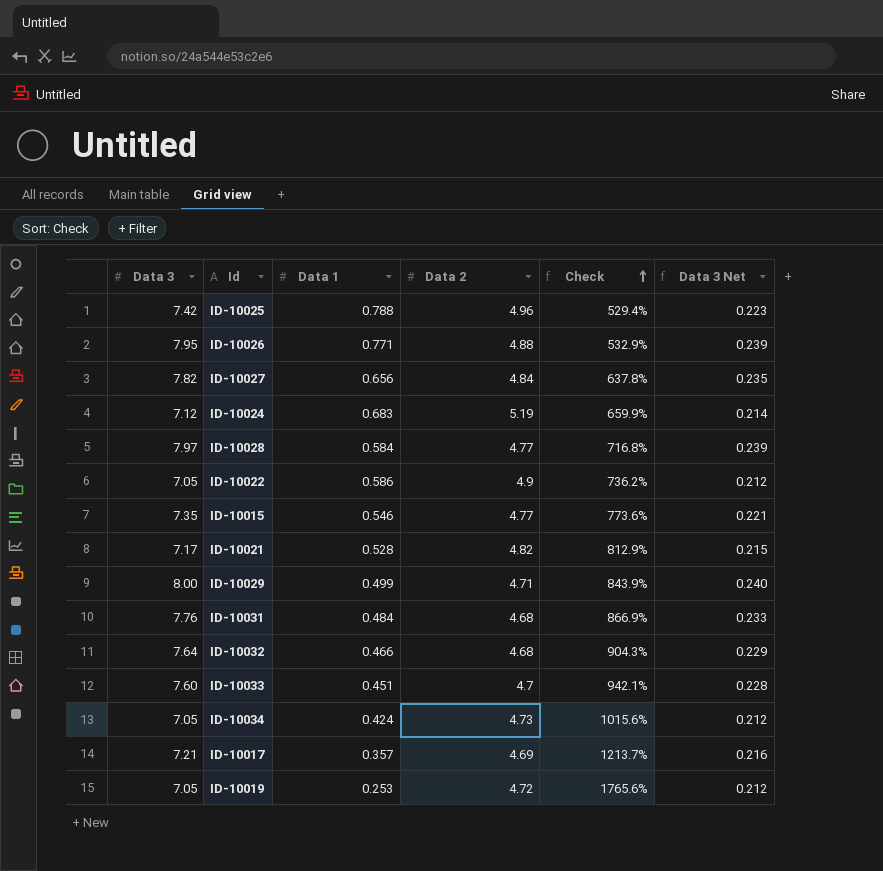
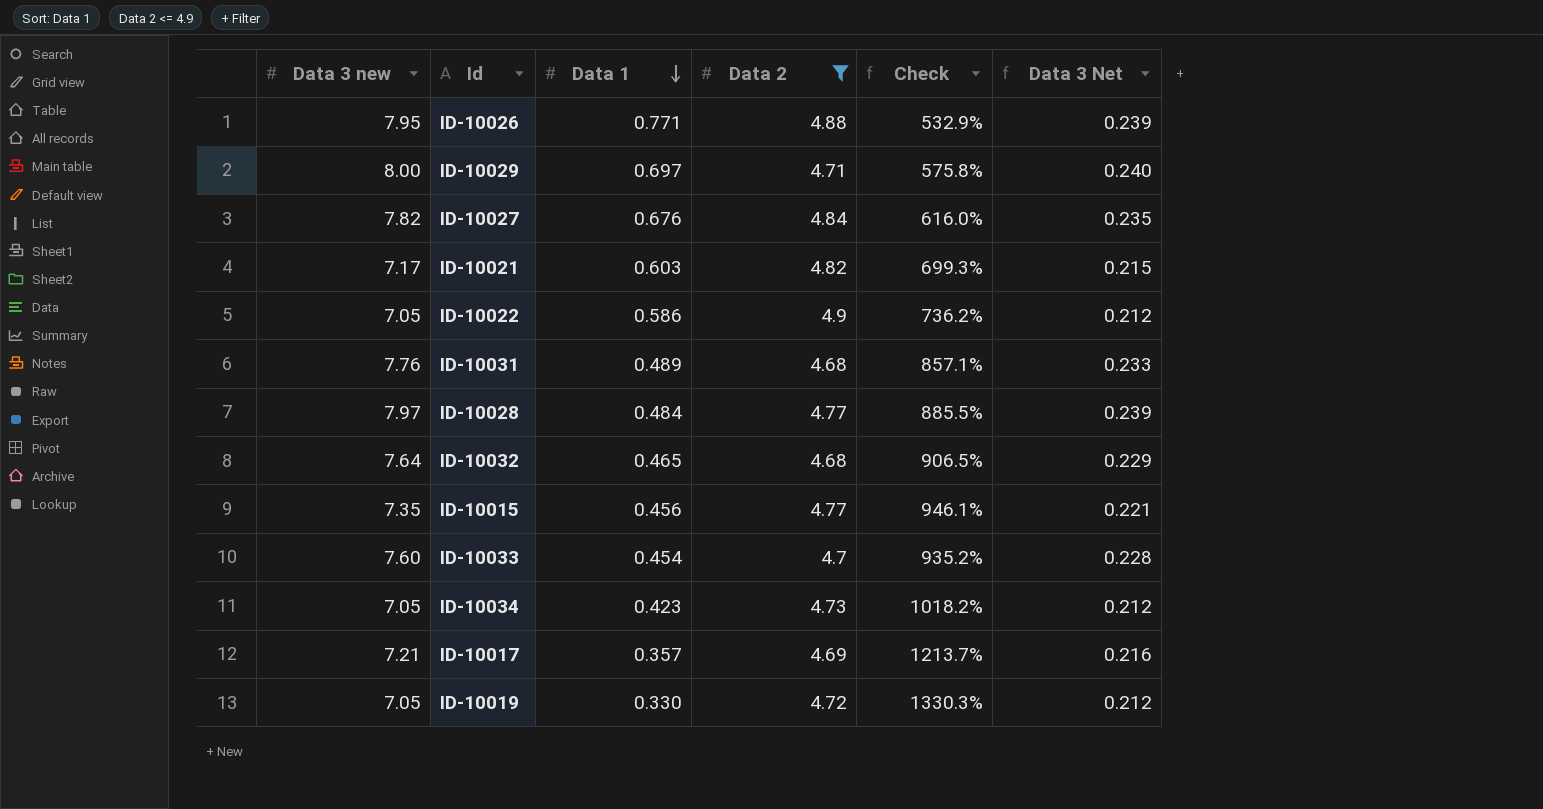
filter: none -> Data 2 <= 4.9
row order: Check ascending -> Data 1 descending
column name: Data 3 -> Data 3 new
ID-10029 | Data 1: 0.499 -> 0.697
ID-10029 | Check: 843.9% -> 575.8%
ID-10027 | Data 1: 0.656 -> 0.676
ID-10027 | Check: 637.8% -> 616.0%
ID-10021 | Data 1: 0.528 -> 0.603
ID-10021 | Check: 812.9% -> 699.3%
ID-10031 | Data 1: 0.484 -> 0.489
ID-10031 | Check: 866.9% -> 857.1%
ID-10028 | Data 1: 0.584 -> 0.484
ID-10028 | Check: 716.8% -> 885.5%
ID-10032 | Data 1: 0.466 -> 0.465
ID-10032 | Check: 904.3% -> 906.5%
ID-10015 | Data 1: 0.546 -> 0.456
ID-10015 | Check: 773.6% -> 946.1%
ID-10033 | Data 1: 0.451 -> 0.454
ID-10033 | Check: 942.1% -> 935.2%
ID-10034 | Data 1: 0.424 -> 0.423
ID-10034 | Check: 1015.6% -> 1018.2%
ID-10019 | Data 1: 0.253 -> 0.330
ID-10019 | Check: 1765.6% -> 1330.3%

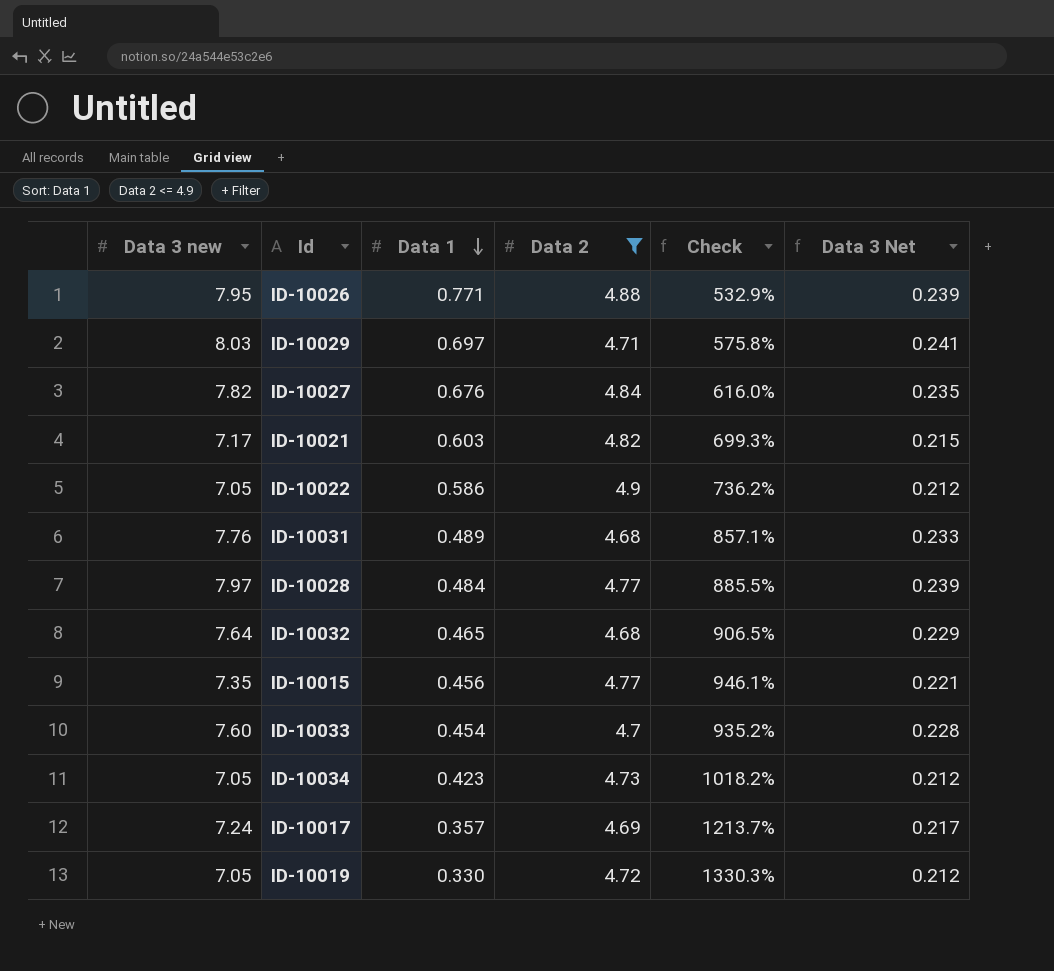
ID-10029 | Data 3 new: 8.00 -> 8.03
ID-10029 | Data 3 Net: 0.240 -> 0.241
ID-10017 | Data 3 new: 7.21 -> 7.24
ID-10017 | Data 3 Net: 0.216 -> 0.217

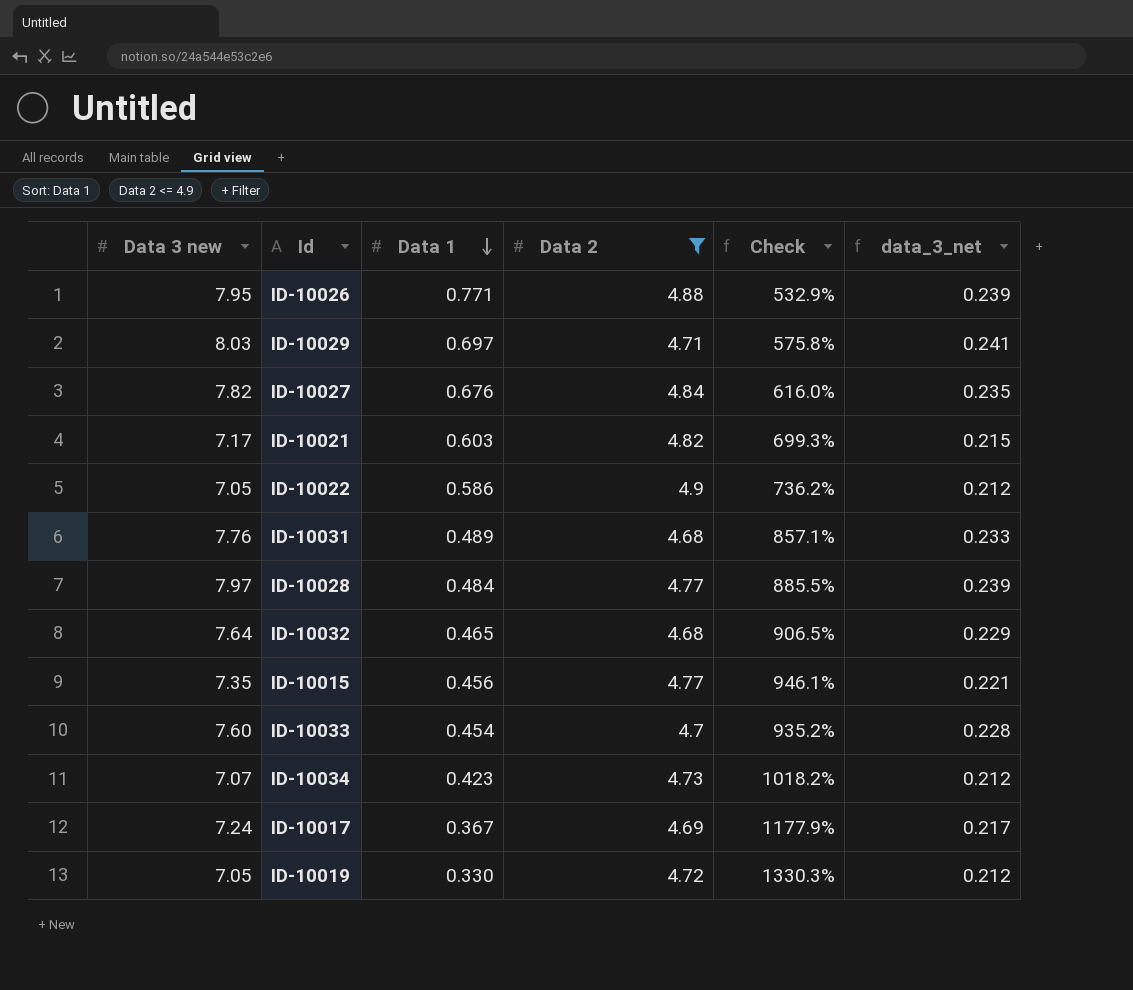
column name: Data 3 Net -> data_3_net
ID-10034 | Data 3 new: 7.05 -> 7.07
ID-10017 | Data 1: 0.357 -> 0.367
ID-10017 | Check: 1213.7% -> 1177.9%

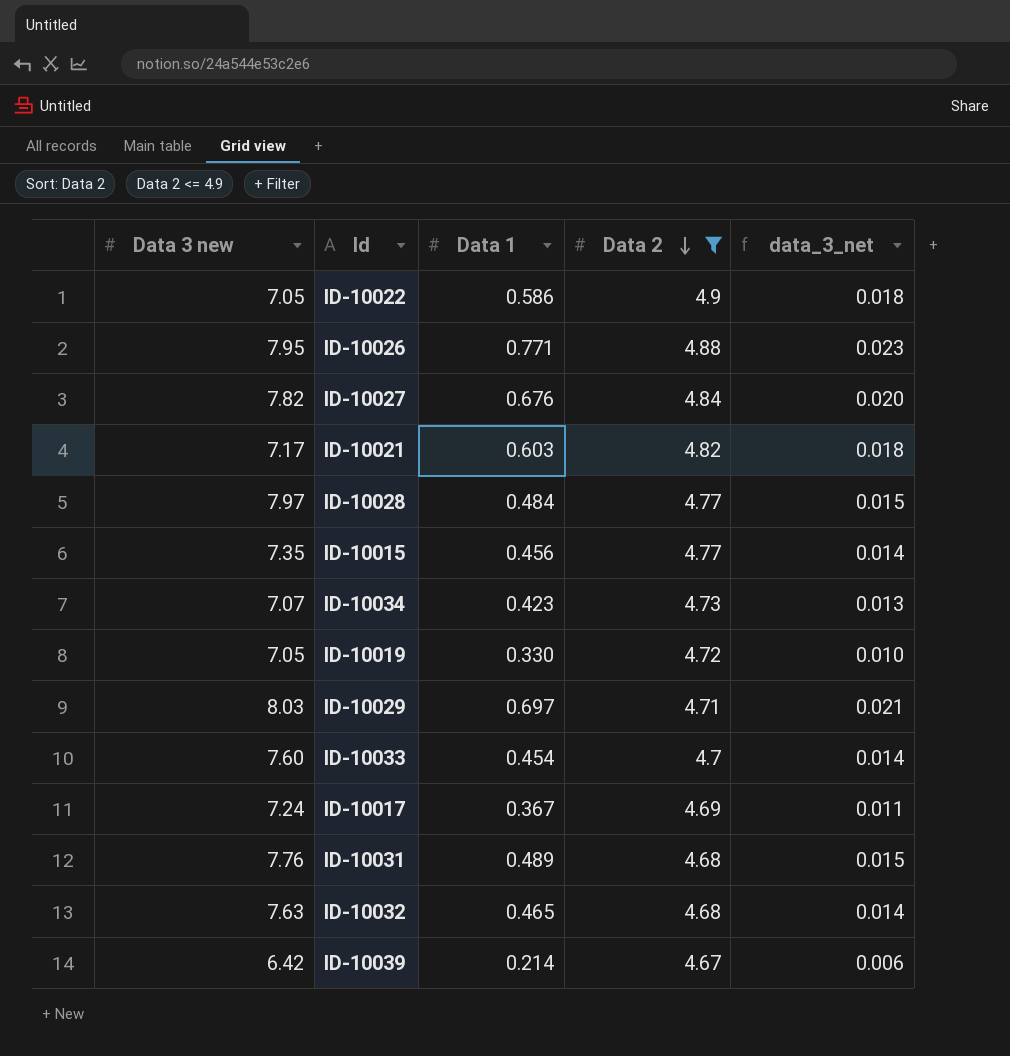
row order: Data 1 descending -> Data 2 descending
column Check | formula: ([Data 2] - [Data 1]) / [Data 1] -> none
column data_3_net | formula: [Data 3 new] * 0.03 -> [Data 1] * 0.03
ID-10032 | Data 3 new: 7.64 -> 7.63
row ID-10039: none -> 6.42 | 0.214 | 4.67 | 0.006

